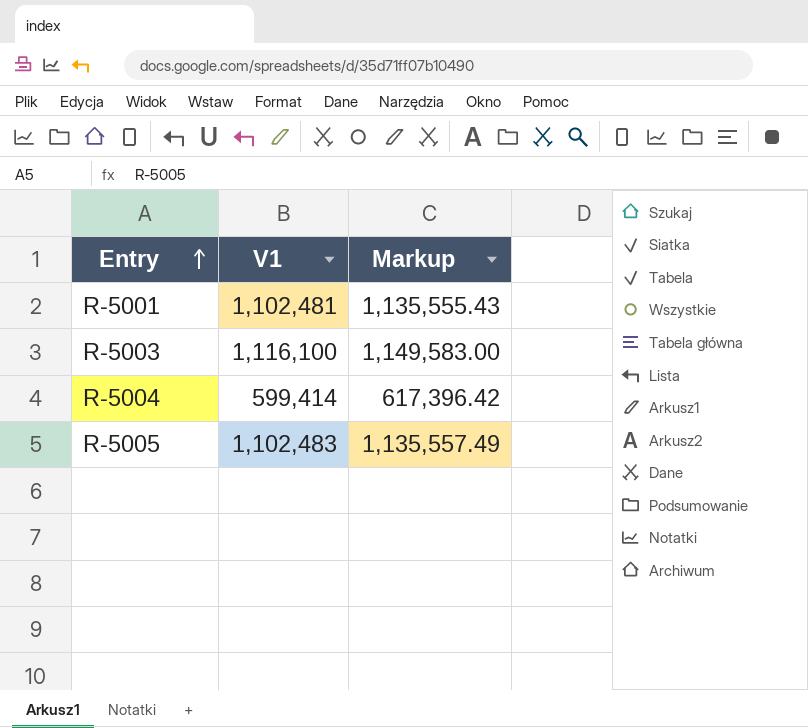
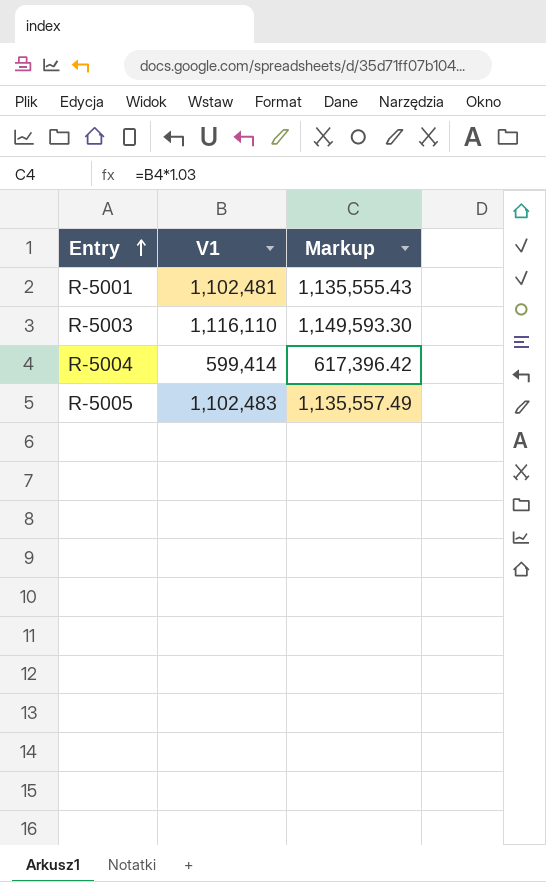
R-5003 | V1: 1,116,100 -> 1,116,110
R-5003 | Markup: 1,149,583.00 -> 1,149,593.30

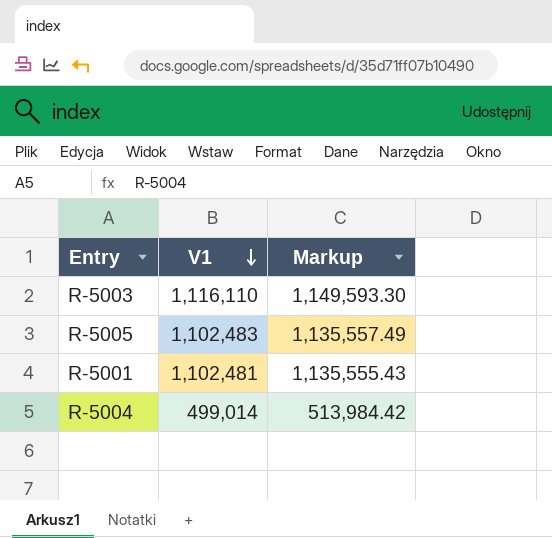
row order: Entry ascending -> V1 descending
R-5004 | V1: 599,414 -> 499,014
R-5004 | Markup: 617,396.42 -> 513,984.42

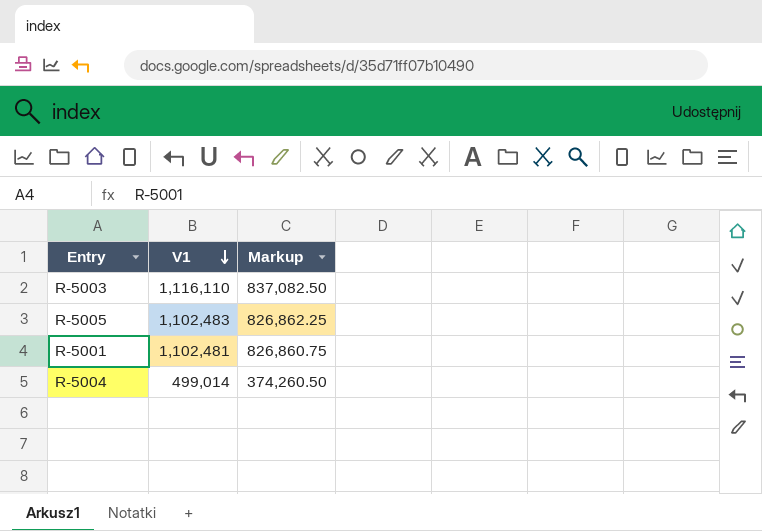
column Markup | formula: [V1] * 1.03 -> [V1] * 0.75

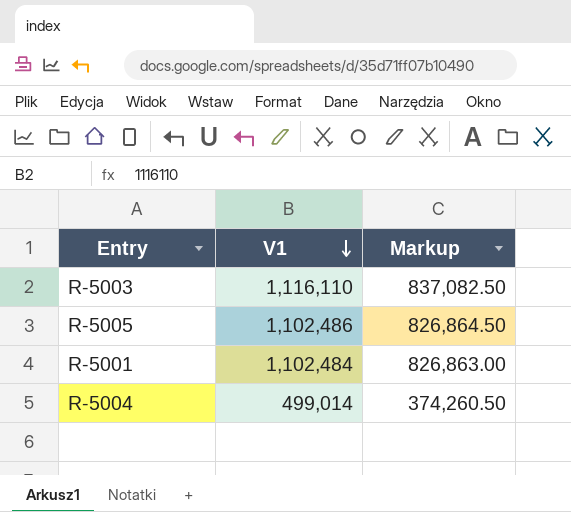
R-5005 | V1: 1,102,483 -> 1,102,486
R-5005 | Markup: 826,862.25 -> 826,864.50
R-5001 | V1: 1,102,481 -> 1,102,484
R-5001 | Markup: 826,860.75 -> 826,863.00

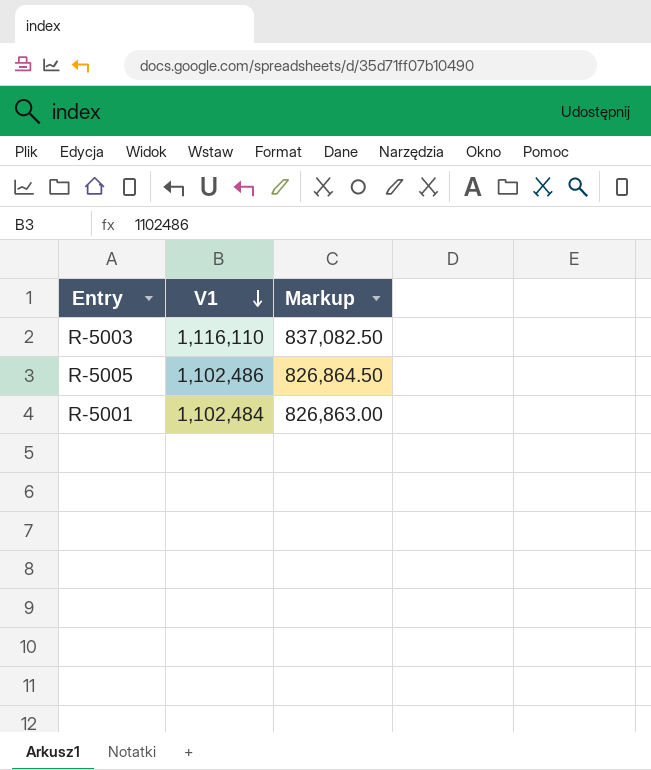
row R-5004: 499,014 | 374,260.50 -> none

